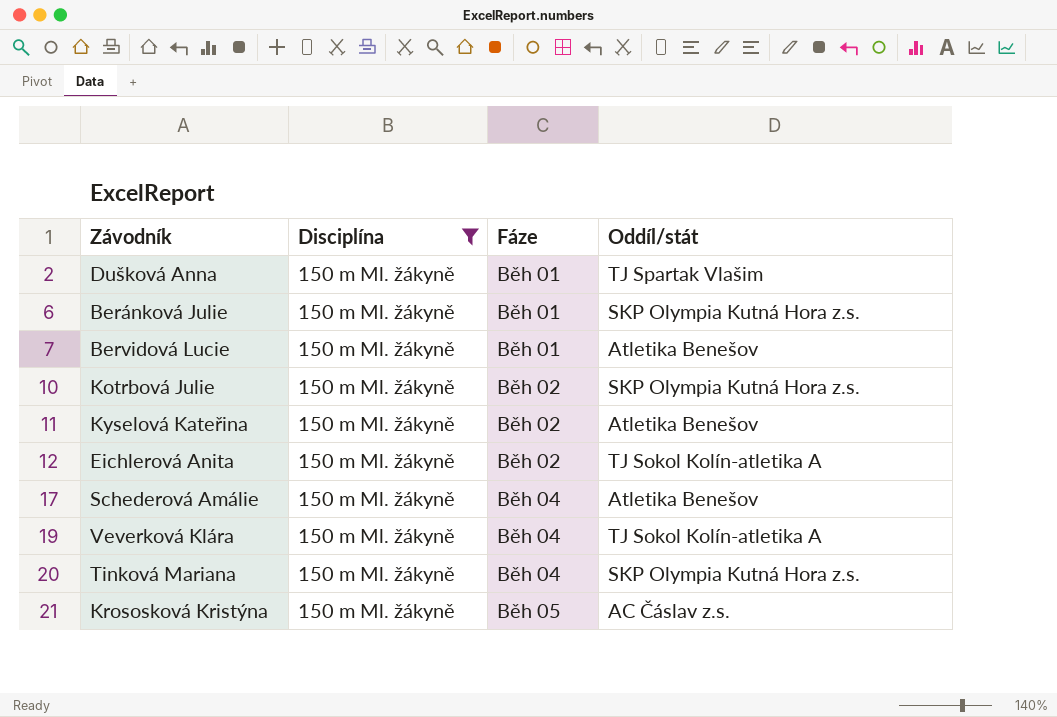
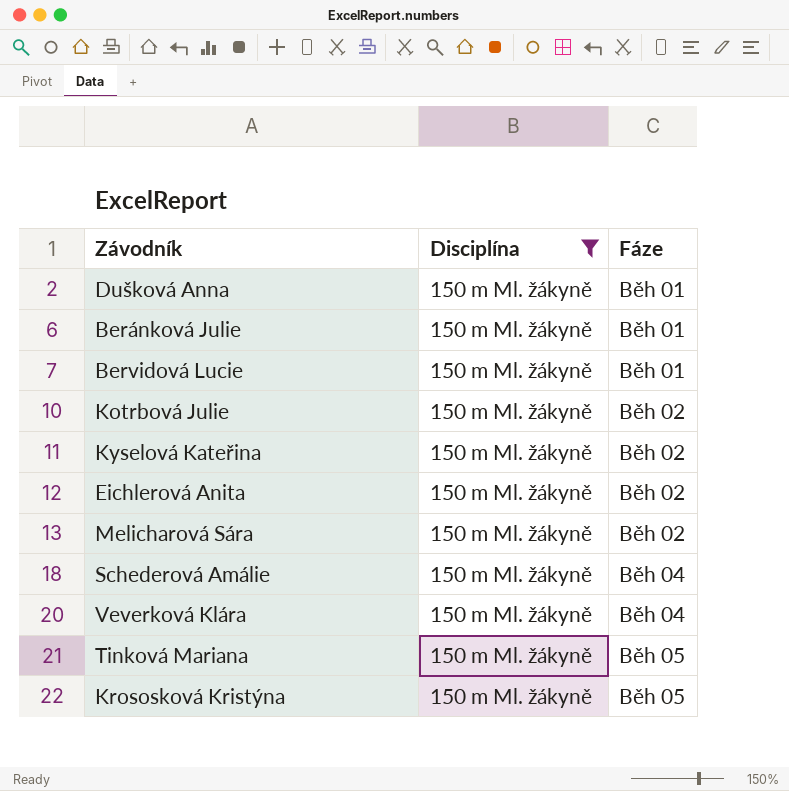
column Oddíl/stát | position: 4 -> none
row Melicharová Sára: none -> 150 m Ml. žákyně | Běh 02
Tinková Mariana | Fáze: Běh 04 -> Běh 05

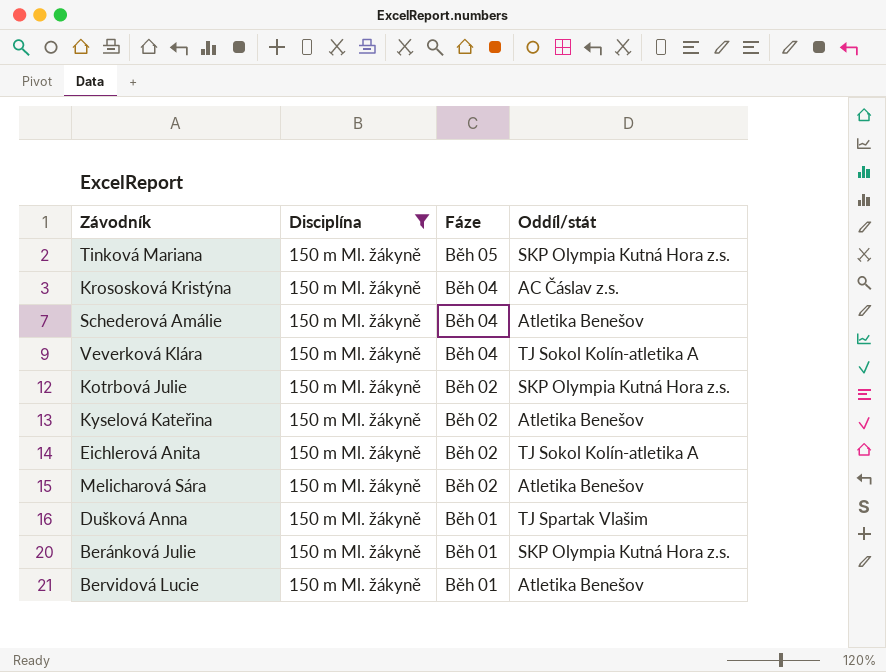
row order: Fáze ascending -> Fáze descending
column Oddíl/stát | position: none -> 4
Krososková Kristýna | Fáze: Běh 05 -> Běh 04

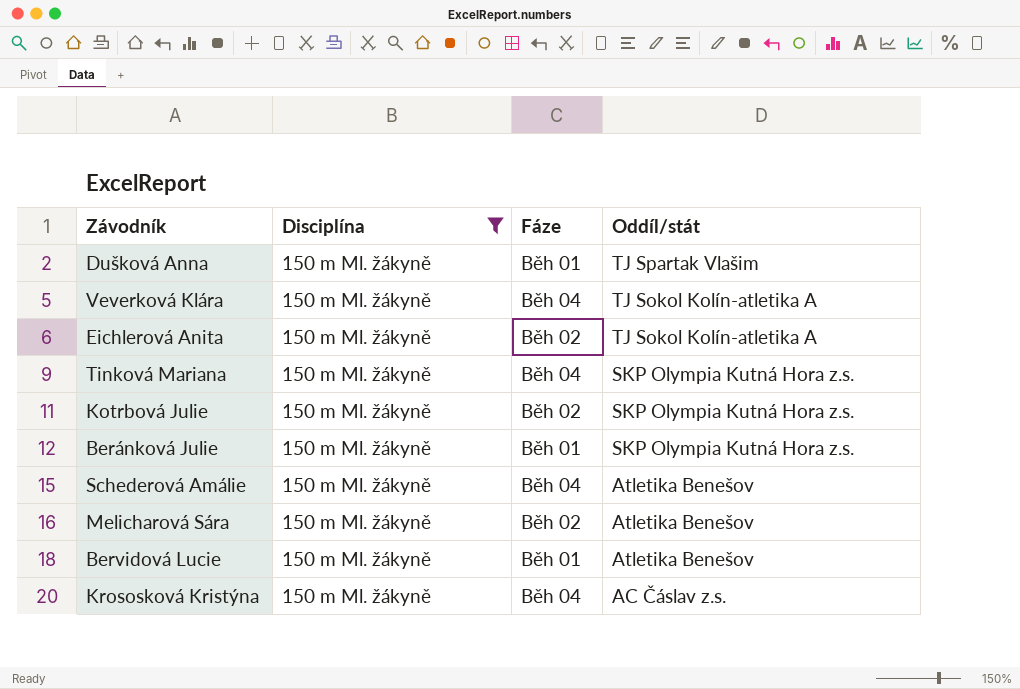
row order: Fáze descending -> Oddíl/stát descending
row Kyselová Kateřina: 150 m Ml. žákyně | Běh 02 | Atletika Benešov -> none
Tinková Mariana | Fáze: Běh 05 -> Běh 04

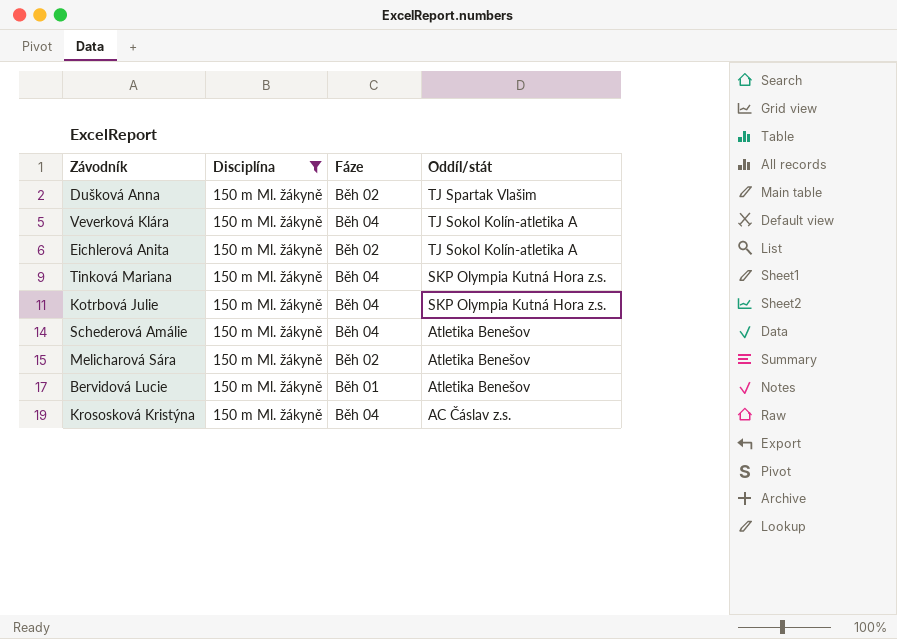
row Beránková Julie: 150 m Ml. žákyně | Běh 01 | SKP Olympia Kutná Hora z.s. -> none
Dušková Anna | Fáze: Běh 01 -> Běh 02
Kotrbová Julie | Fáze: Běh 02 -> Běh 04

